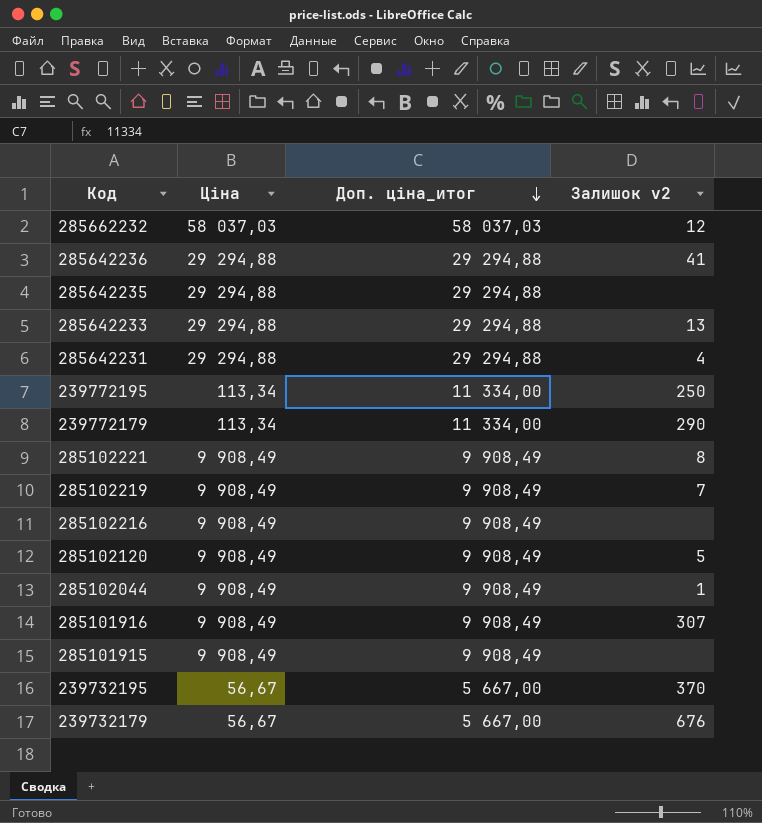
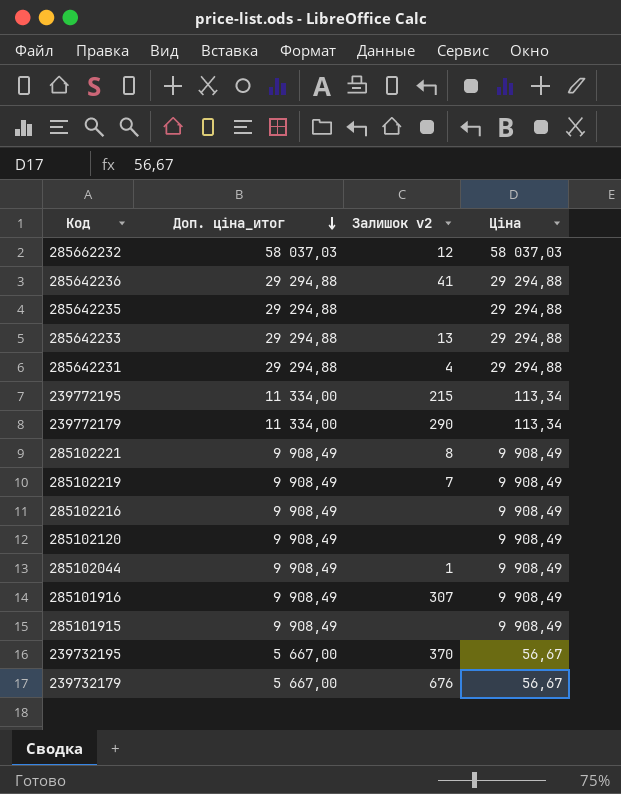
column Ціна | position: 2 -> 4
239772195 | Залишок v2: 250 -> 215
285102120 | Залишок v2: 5 -> none

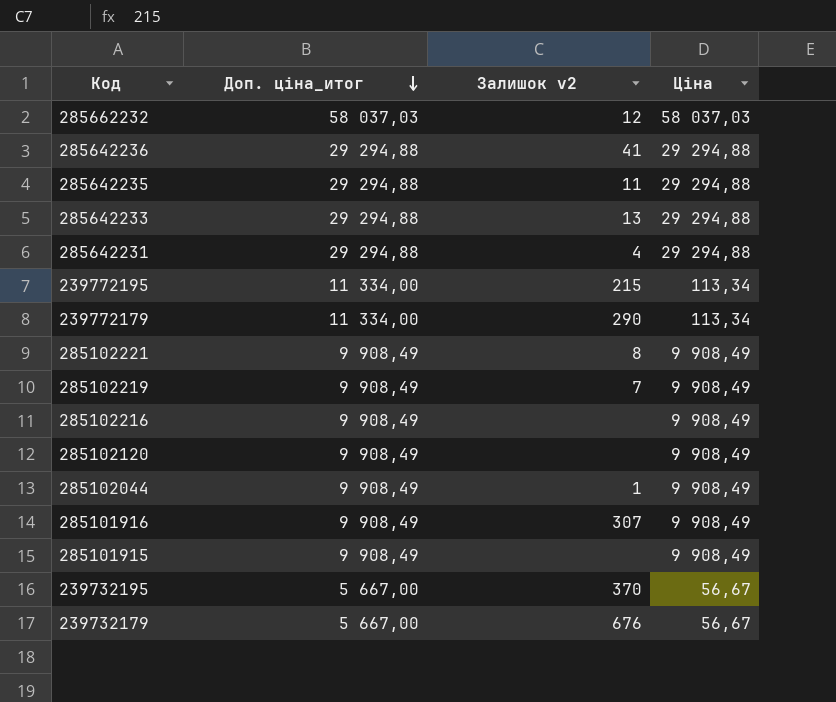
285642235 | Залишок v2: none -> 11

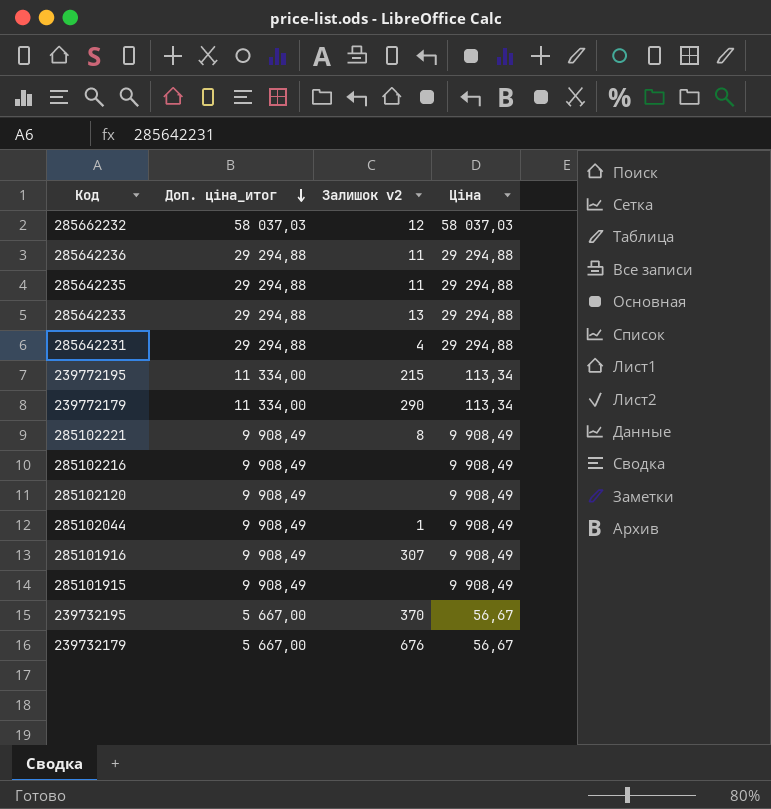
row 285102219: 9 908,49 | 7 | 9 908,49 -> none
285642236 | Залишок v2: 41 -> 11

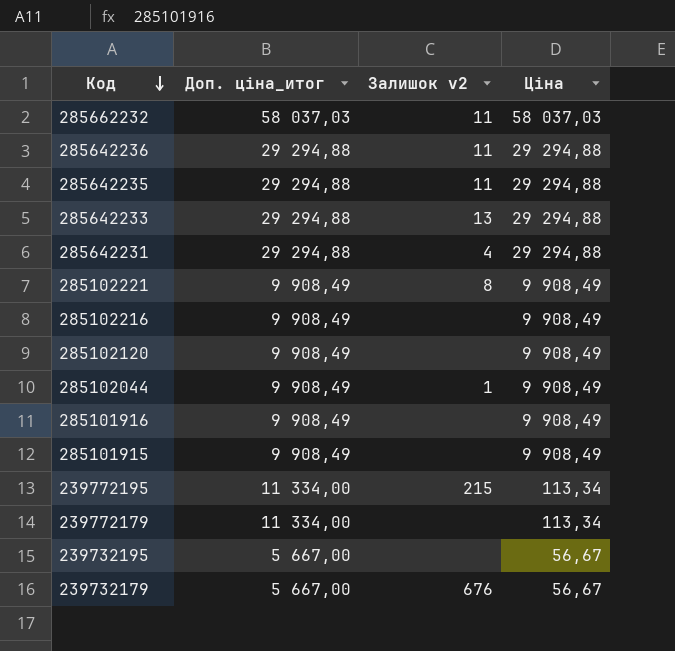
row order: Доп. ціна_итог descending -> Код descending
285662232 | Залишок v2: 12 -> 11
285101916 | Залишок v2: 307 -> none
239772179 | Залишок v2: 290 -> none
239732195 | Залишок v2: 370 -> none

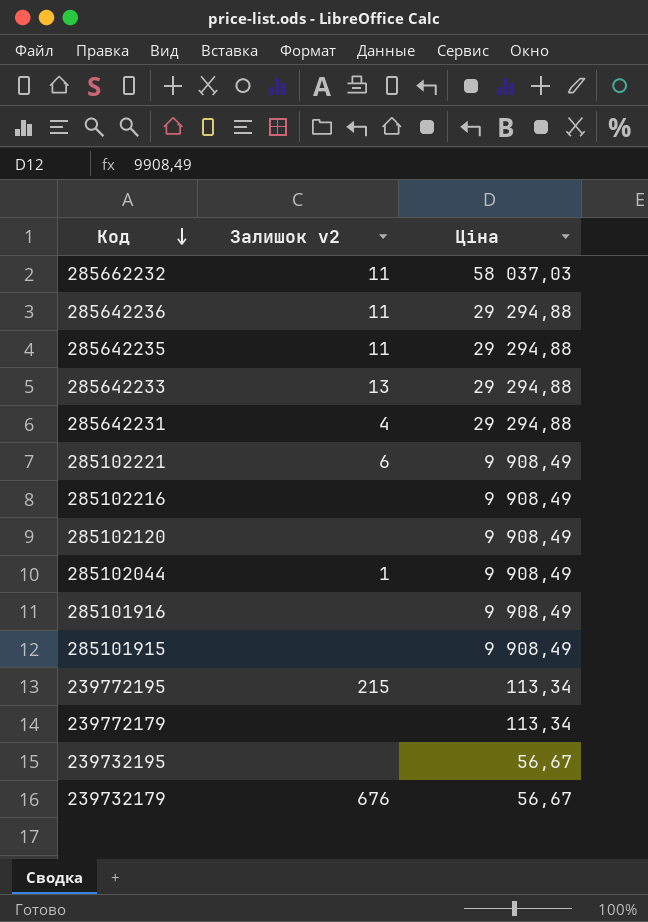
column Доп. ціна_итог | position: 2 -> none
285102221 | Залишок v2: 8 -> 6

